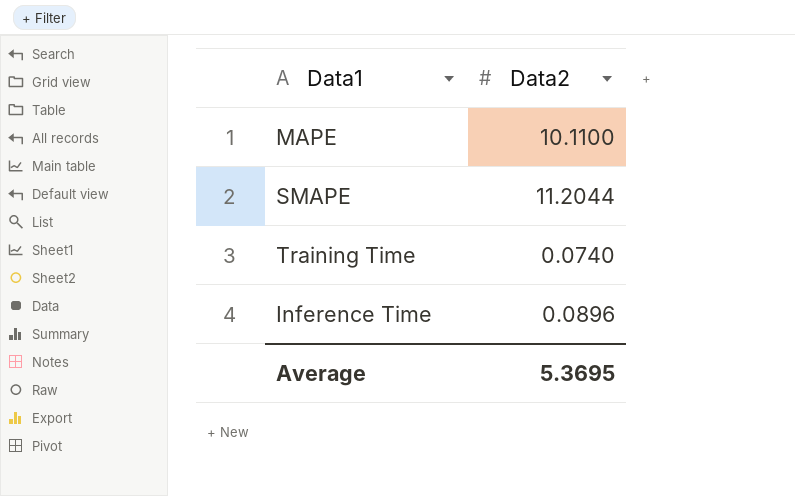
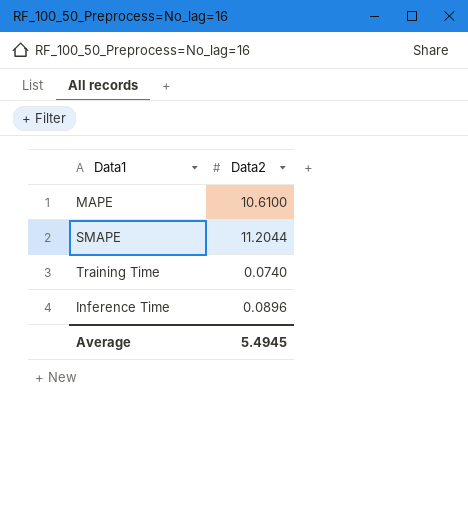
MAPE | Data2: 10.1100 -> 10.6100
Average | Data2: 5.3695 -> 5.4945

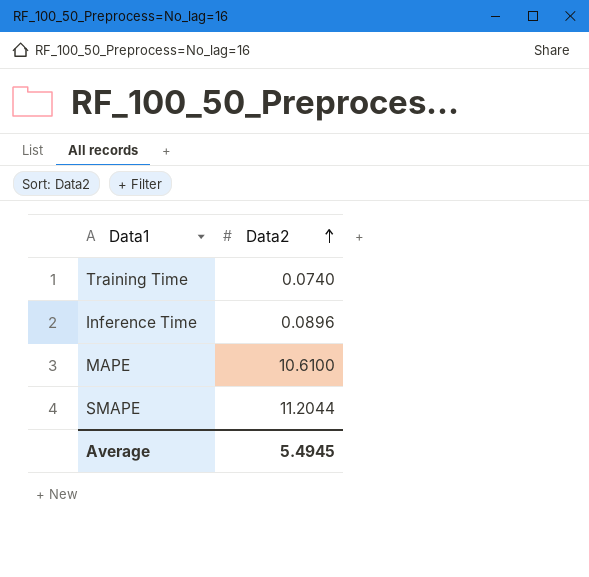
row order: none -> Data2 ascending

